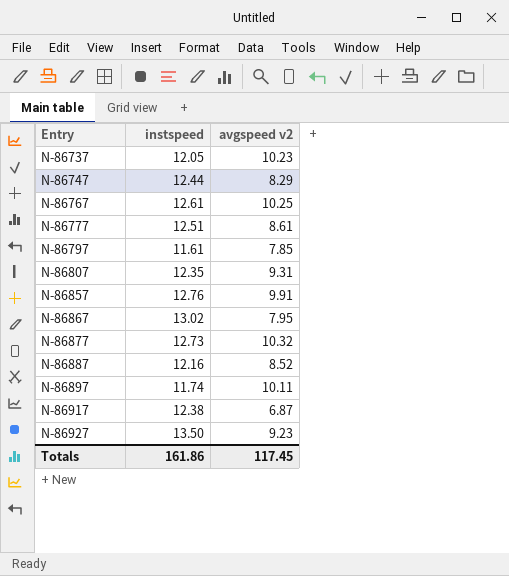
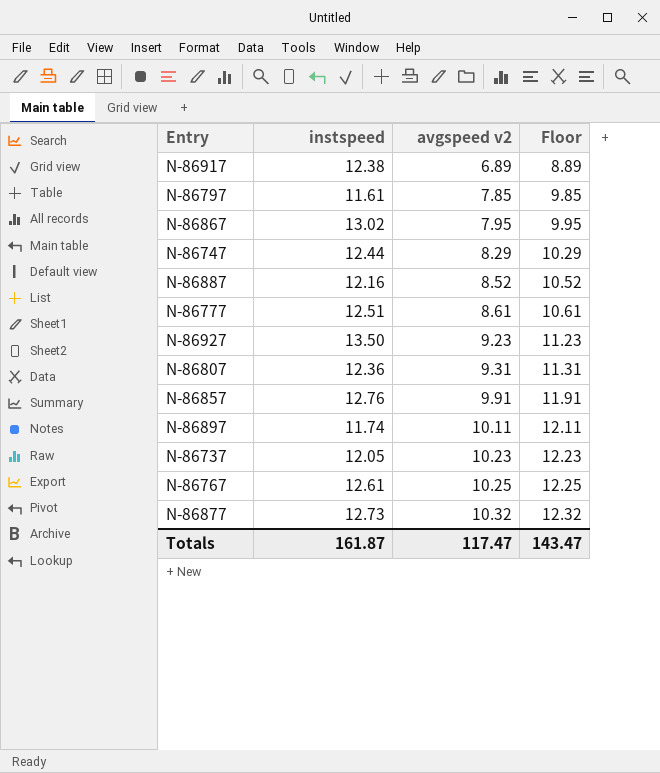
row order: Entry ascending -> avgspeed v2 ascending
column Floor | formula: none -> [avgspeed v2] + 2
N-86917 | avgspeed v2: 6.87 -> 6.89
N-86807 | instspeed: 12.35 -> 12.36
Totals | instspeed: 161.86 -> 161.87
Totals | avgspeed v2: 117.45 -> 117.47

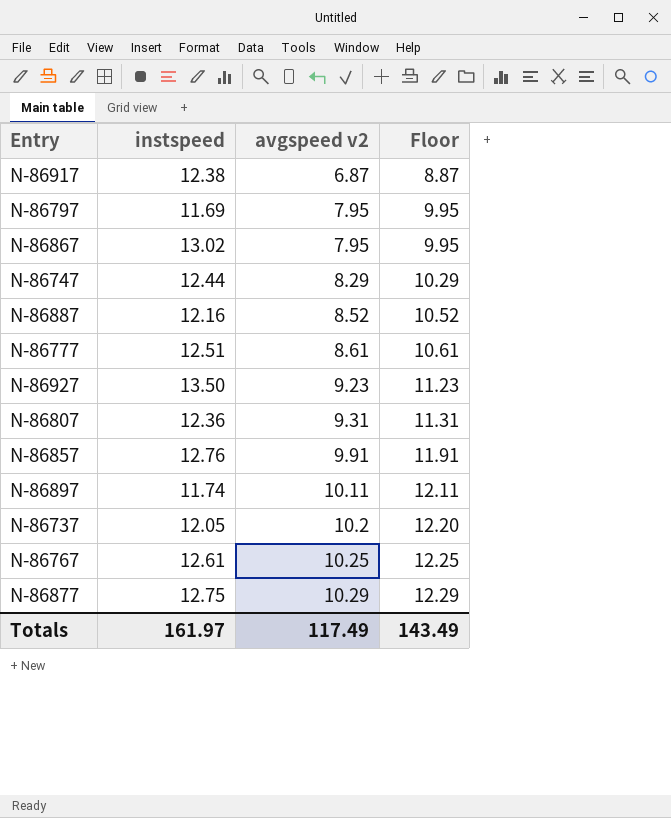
N-86917 | avgspeed v2: 6.89 -> 6.87
N-86917 | Floor: 8.89 -> 8.87
N-86797 | instspeed: 11.61 -> 11.69
N-86797 | avgspeed v2: 7.85 -> 7.95
N-86797 | Floor: 9.85 -> 9.95
N-86737 | avgspeed v2: 10.23 -> 10.2
N-86737 | Floor: 12.23 -> 12.20
N-86877 | instspeed: 12.73 -> 12.75
N-86877 | avgspeed v2: 10.32 -> 10.29
N-86877 | Floor: 12.32 -> 12.29
Totals | instspeed: 161.87 -> 161.97
Totals | avgspeed v2: 117.47 -> 117.49
Totals | Floor: 143.47 -> 143.49

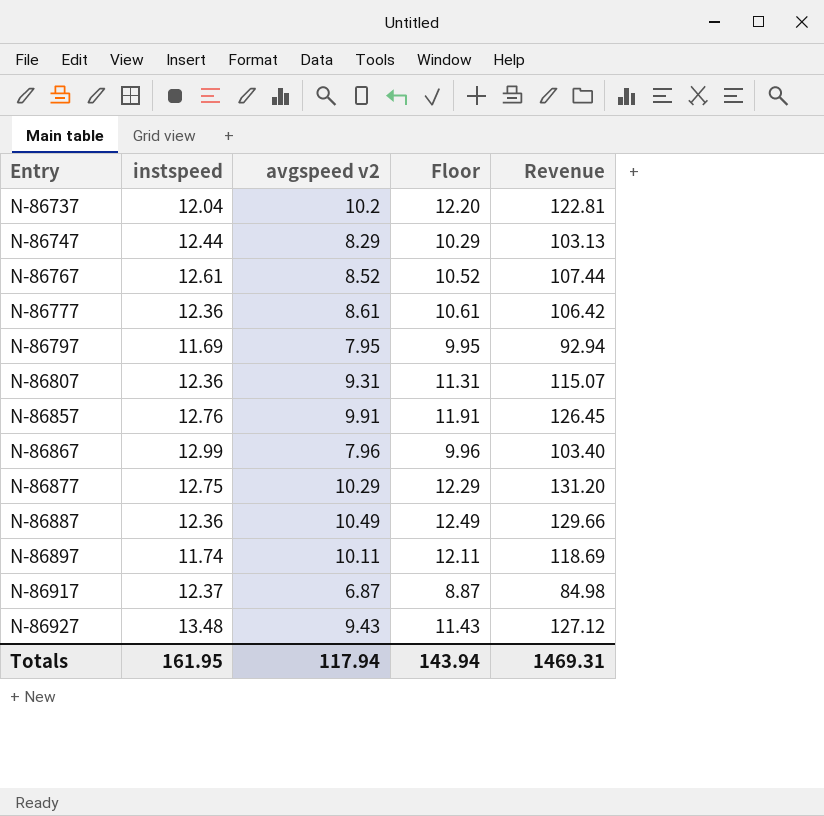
row order: avgspeed v2 ascending -> Entry ascending
column Revenue | formula: none -> [instspeed] * [avgspeed v2]
N-86737 | instspeed: 12.05 -> 12.04
N-86767 | avgspeed v2: 10.25 -> 8.52
N-86767 | Floor: 12.25 -> 10.52
N-86777 | instspeed: 12.51 -> 12.36
N-86867 | instspeed: 13.02 -> 12.99
N-86867 | avgspeed v2: 7.95 -> 7.96
N-86867 | Floor: 9.95 -> 9.96
N-86887 | instspeed: 12.16 -> 12.36
N-86887 | avgspeed v2: 8.52 -> 10.49
N-86887 | Floor: 10.52 -> 12.49
N-86917 | instspeed: 12.38 -> 12.37
N-86927 | instspeed: 13.50 -> 13.48
N-86927 | avgspeed v2: 9.23 -> 9.43
N-86927 | Floor: 11.23 -> 11.43
Totals | instspeed: 161.97 -> 161.95
Totals | avgspeed v2: 117.49 -> 117.94
Totals | Floor: 143.49 -> 143.94

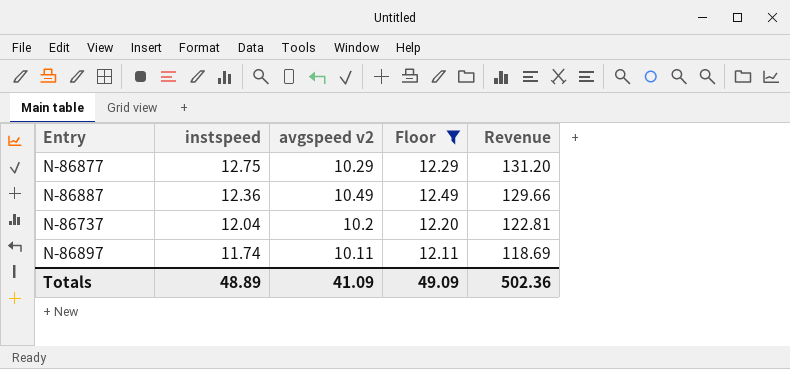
filter: none -> Floor >= 12.11
row order: Entry ascending -> instspeed descending
Totals | instspeed: 161.95 -> 48.89
Totals | avgspeed v2: 117.94 -> 41.09
Totals | Floor: 143.94 -> 49.09
Totals | Revenue: 1469.31 -> 502.36

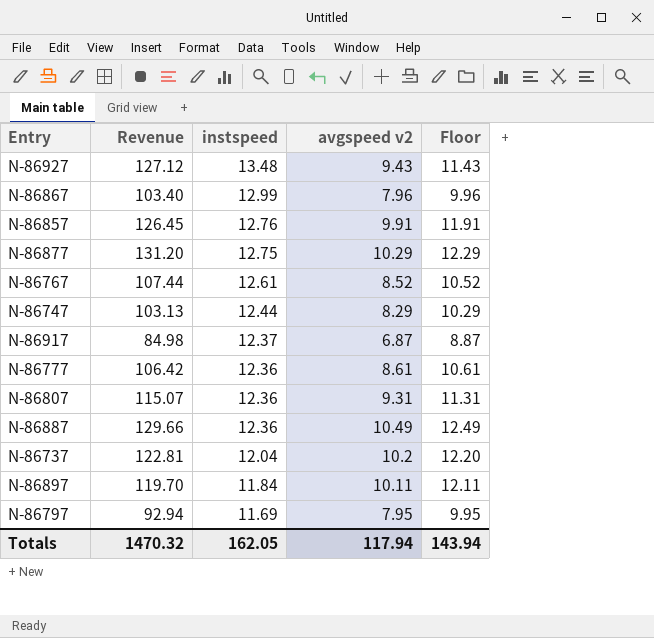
filter: Floor >= 12.11 -> none
column Revenue | position: 5 -> 2
N-86897 | Revenue: 118.69 -> 119.70
N-86897 | instspeed: 11.74 -> 11.84
Totals | Revenue: 502.36 -> 1470.32
Totals | instspeed: 48.89 -> 162.05
Totals | avgspeed v2: 41.09 -> 117.94
Totals | Floor: 49.09 -> 143.94

